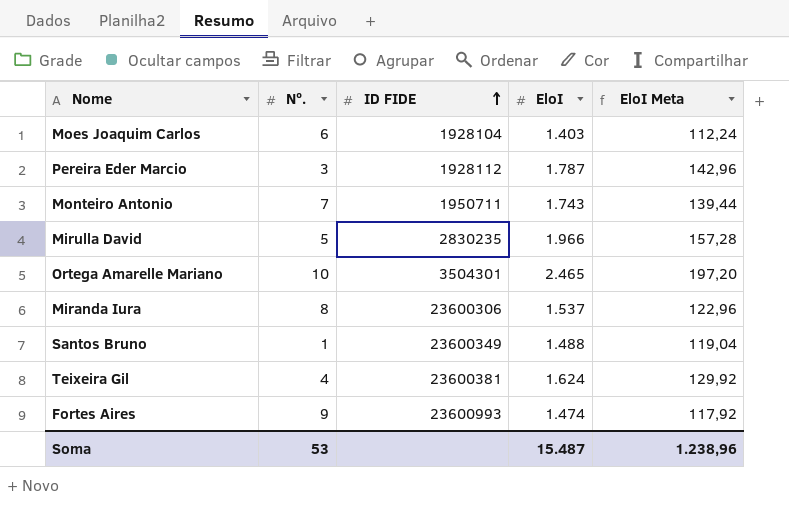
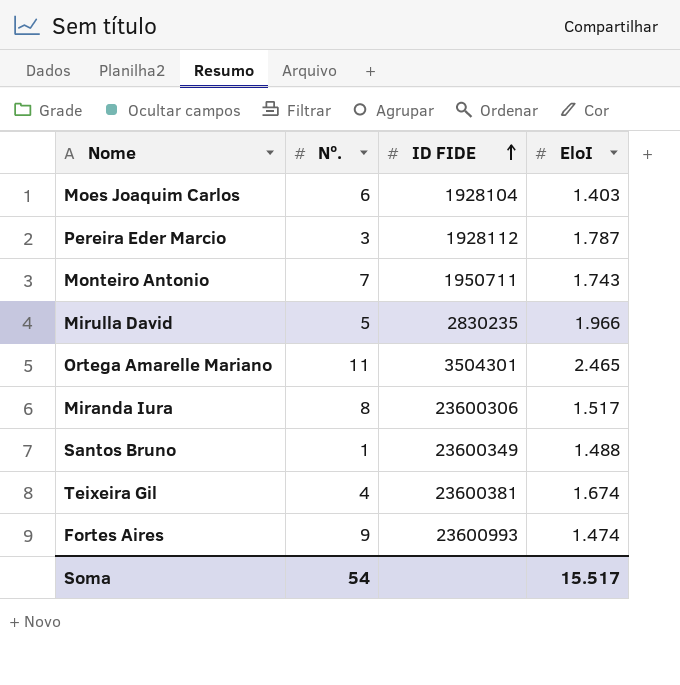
column EloI Meta | formula: [EloI] * 0,08 -> none
Ortega Amarelle Mariano | Nº.: 10 -> 11
Miranda Iura | EloI: 1.537 -> 1.517
Teixeira Gil | EloI: 1.624 -> 1.674
Soma | Nº.: 53 -> 54
Soma | EloI: 15.487 -> 15.517

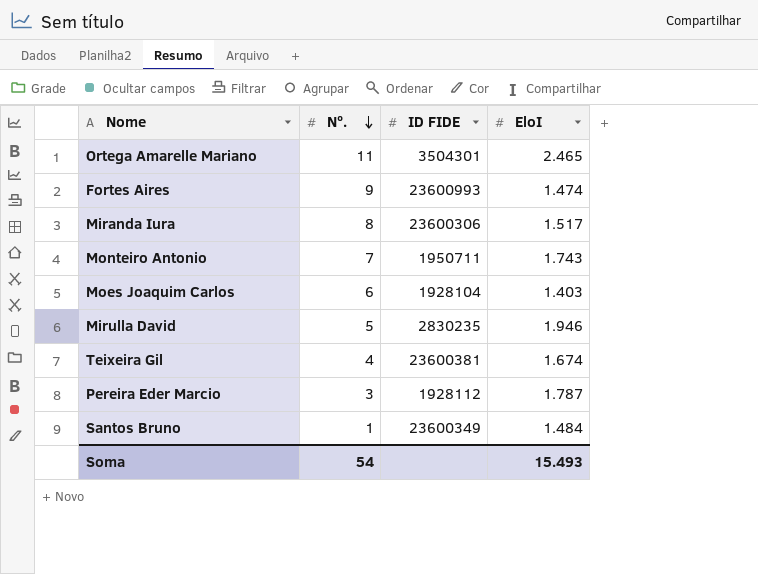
row order: ID FIDE ascending -> Nº. descending
Mirulla David | EloI: 1.966 -> 1.946
Santos Bruno | EloI: 1.488 -> 1.484
Soma | EloI: 15.517 -> 15.493

